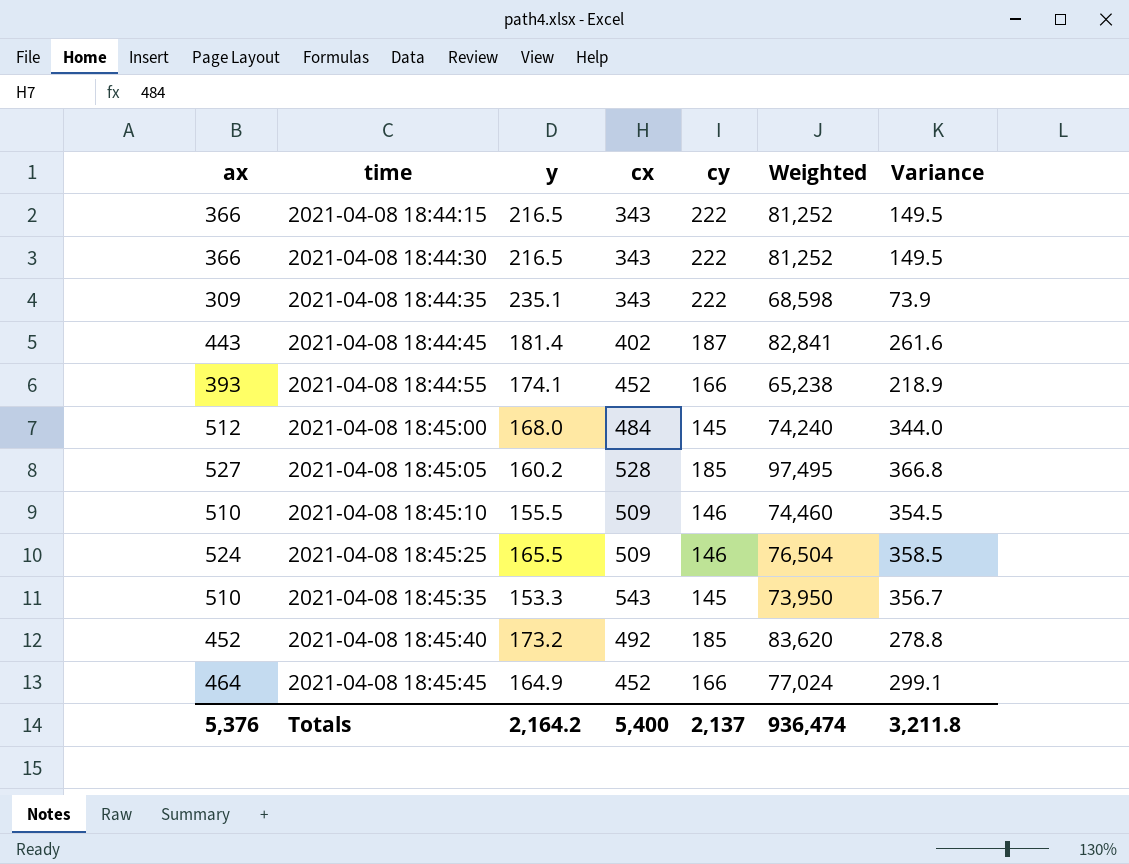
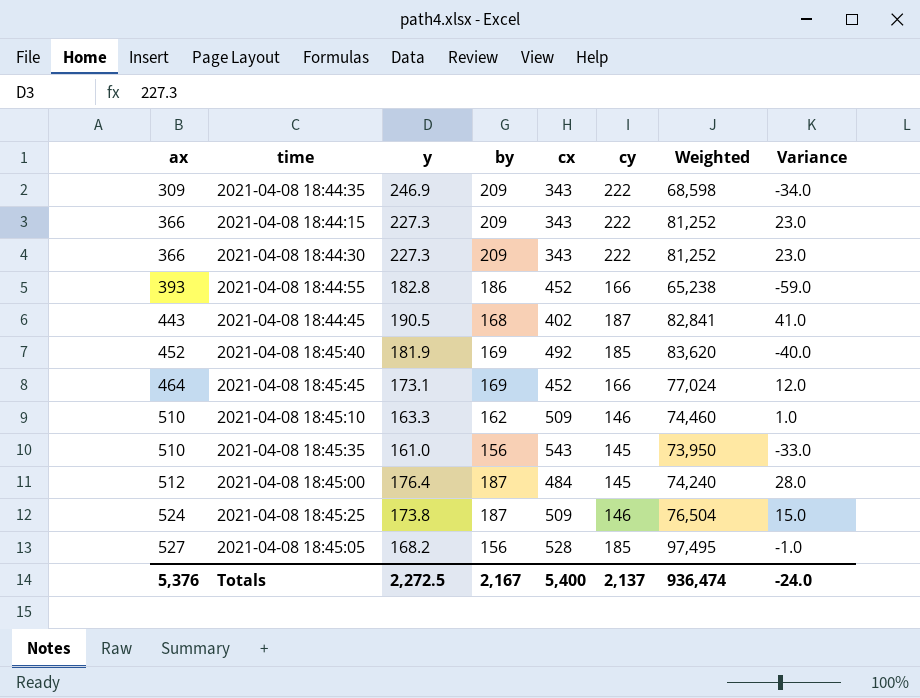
row order: time ascending -> ax ascending
column by | position: none -> 4
column Variance | formula: [ax] - [y] -> [ax] - [cx]
2021-04-08 18:44:35 | y: 235.1 -> 246.9
2021-04-08 18:44:15 | y: 216.5 -> 227.3
2021-04-08 18:44:30 | y: 216.5 -> 227.3
2021-04-08 18:44:55 | y: 174.1 -> 182.8
2021-04-08 18:44:45 | y: 181.4 -> 190.5
2021-04-08 18:45:40 | y: 173.2 -> 181.9
2021-04-08 18:45:45 | y: 164.9 -> 173.1
2021-04-08 18:45:10 | y: 155.5 -> 163.3
2021-04-08 18:45:35 | y: 153.3 -> 161.0
2021-04-08 18:45:00 | y: 168.0 -> 176.4
2021-04-08 18:45:25 | y: 165.5 -> 173.8
2021-04-08 18:45:05 | y: 160.2 -> 168.2
Totals | y: 2,164.2 -> 2,272.5
Totals | Variance: 3,211.8 -> -24.0

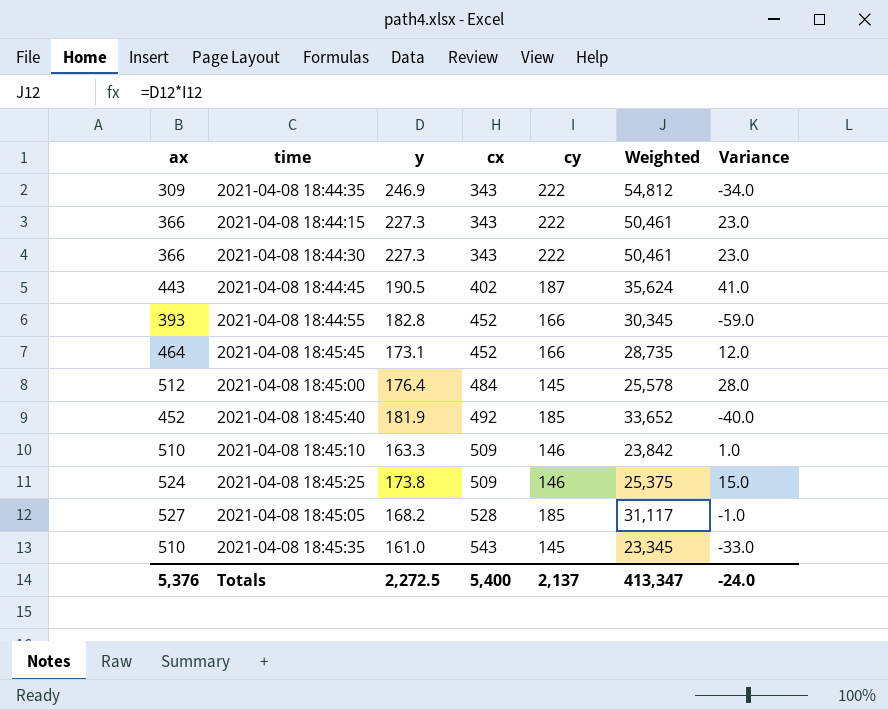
row order: ax ascending -> cx ascending
column by | position: 4 -> none
column Weighted | formula: [ax] * [cy] -> [y] * [cy]
Totals | Weighted: 936,474 -> 413,347

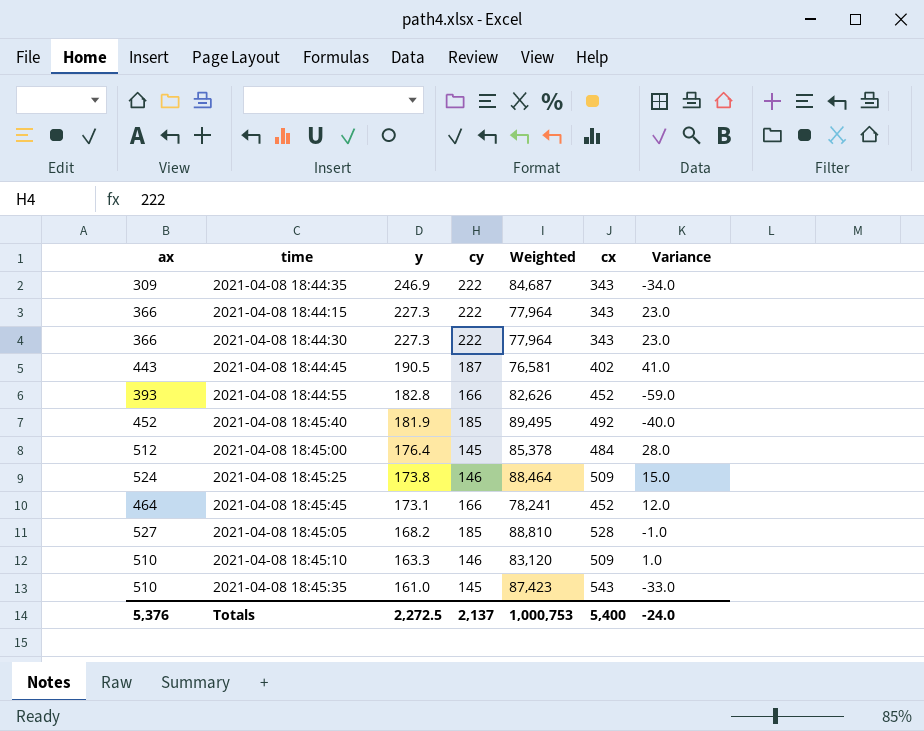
row order: cx ascending -> y descending
column Weighted | formula: [y] * [cy] -> [y] * [cx]
column cx | position: 4 -> 6
Totals | Weighted: 413,347 -> 1,000,753

